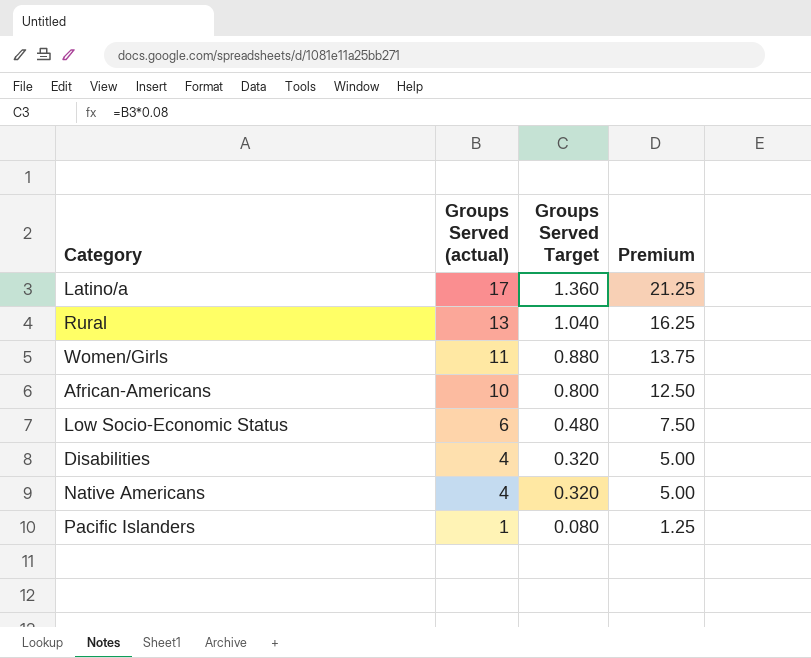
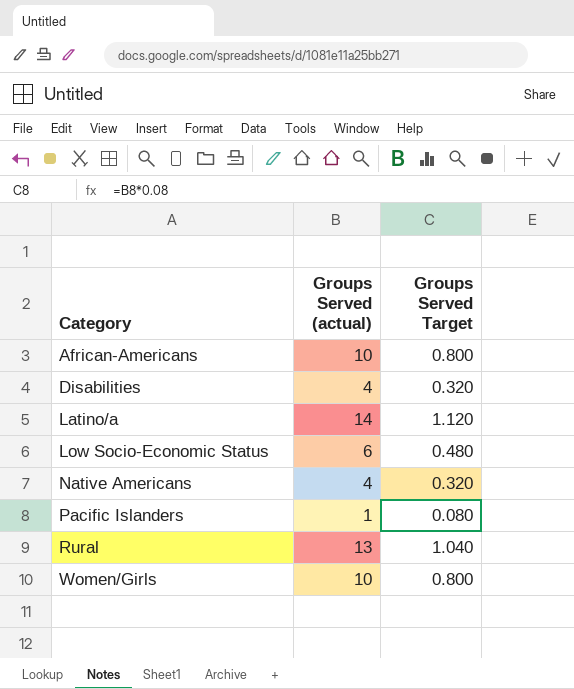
row order: Groups Served (actual) descending -> Category ascending
column Premium | formula: [Groups Served (actual)] * 1.25 -> none
Latino/a | Groups Served (actual): 17 -> 14
Latino/a | Groups Served Target: 1.360 -> 1.120
Women/Girls | Groups Served (actual): 11 -> 10
Women/Girls | Groups Served Target: 0.880 -> 0.800

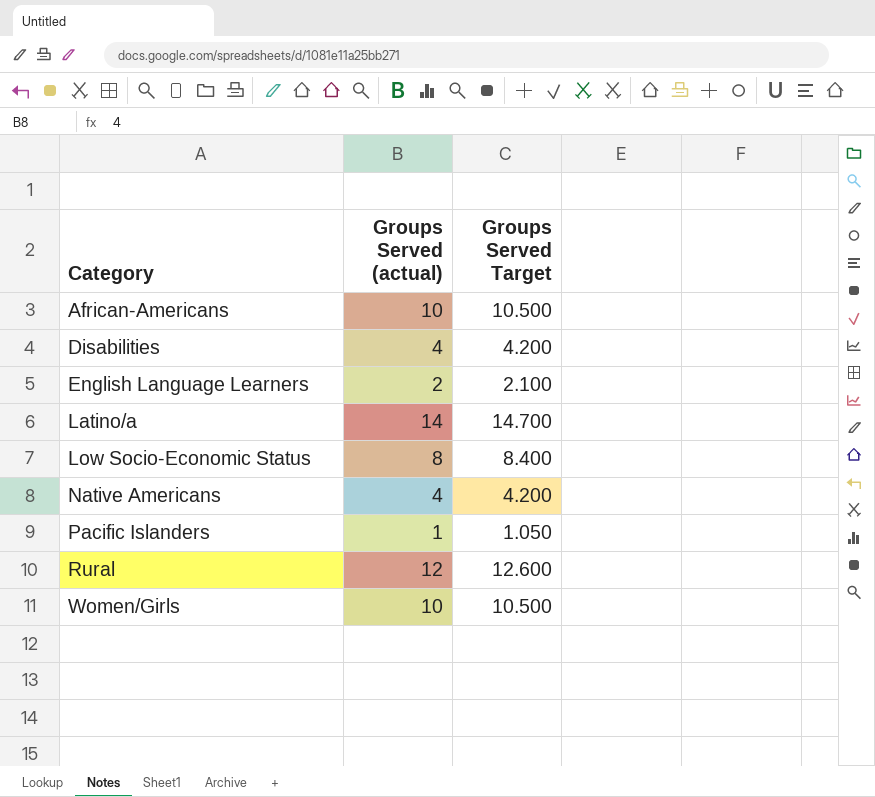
column Groups Served Target | formula: [Groups Served (actual)] * 0.08 -> [Groups Served (actual)] * 1.05
row English Language Learners: none -> 2 | 2.100
Low Socio-Economic Status | Groups Served (actual): 6 -> 8
Rural | Groups Served (actual): 13 -> 12

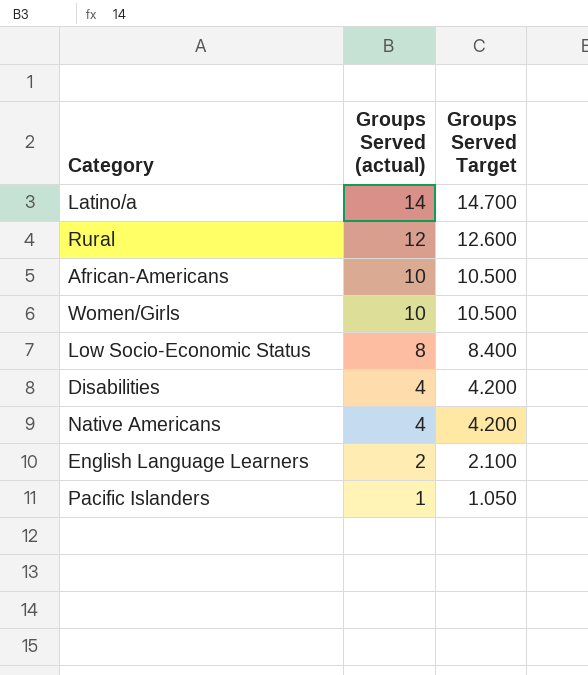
row order: Category ascending -> Groups Served (actual) descending

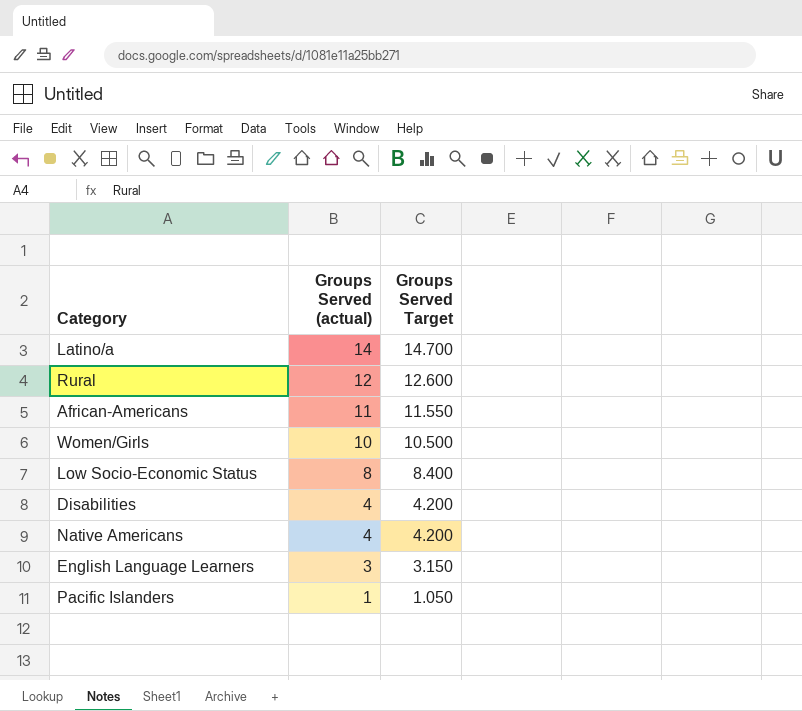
African-Americans | Groups Served (actual): 10 -> 11
African-Americans | Groups Served Target: 10.500 -> 11.550
English Language Learners | Groups Served (actual): 2 -> 3
English Language Learners | Groups Served Target: 2.100 -> 3.150

